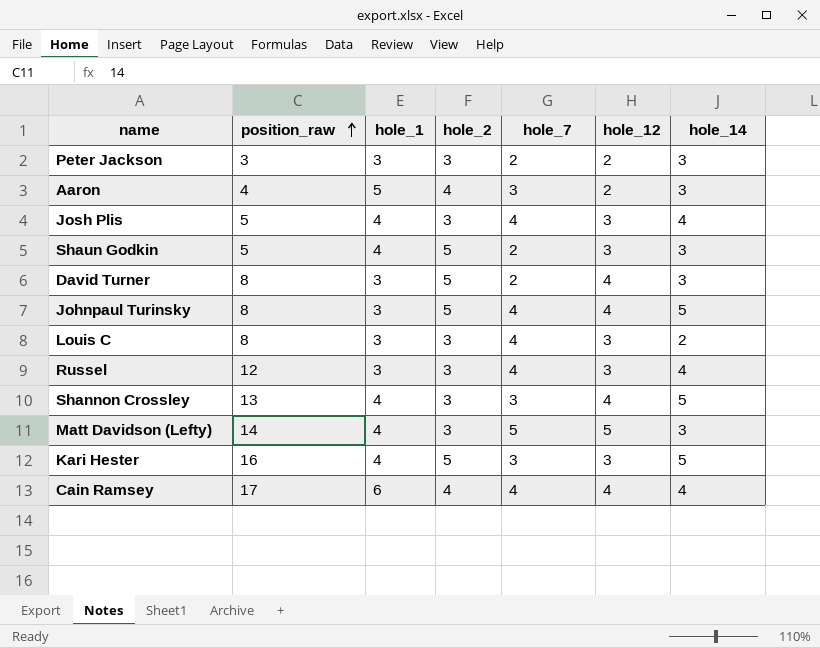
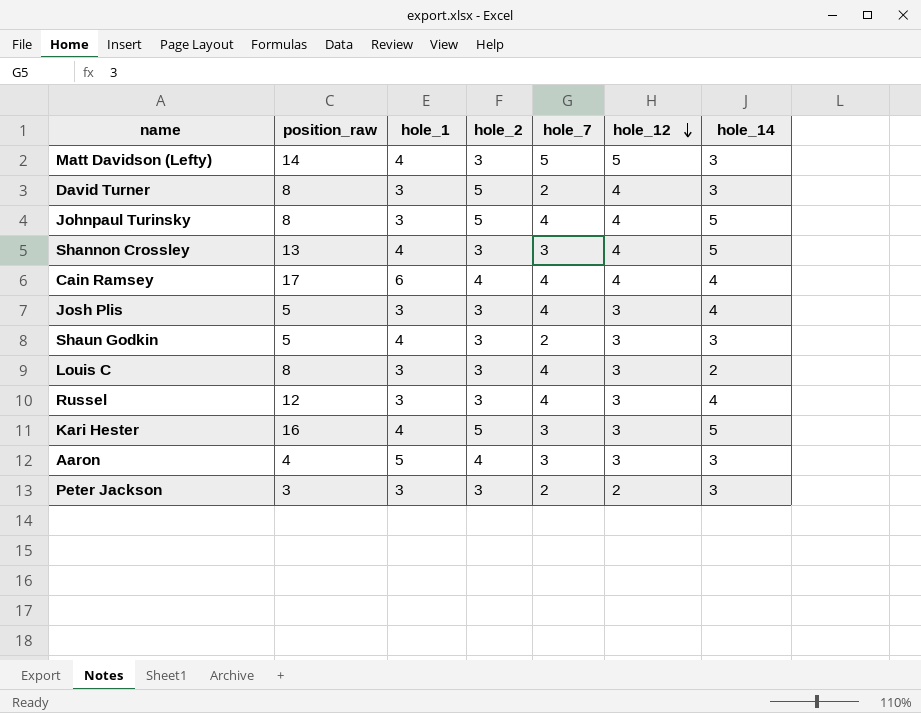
row order: position_raw ascending -> hole_12 descending
Josh Plis | hole_1: 4 -> 3
Shaun Godkin | hole_2: 5 -> 3
Aaron | hole_12: 2 -> 3

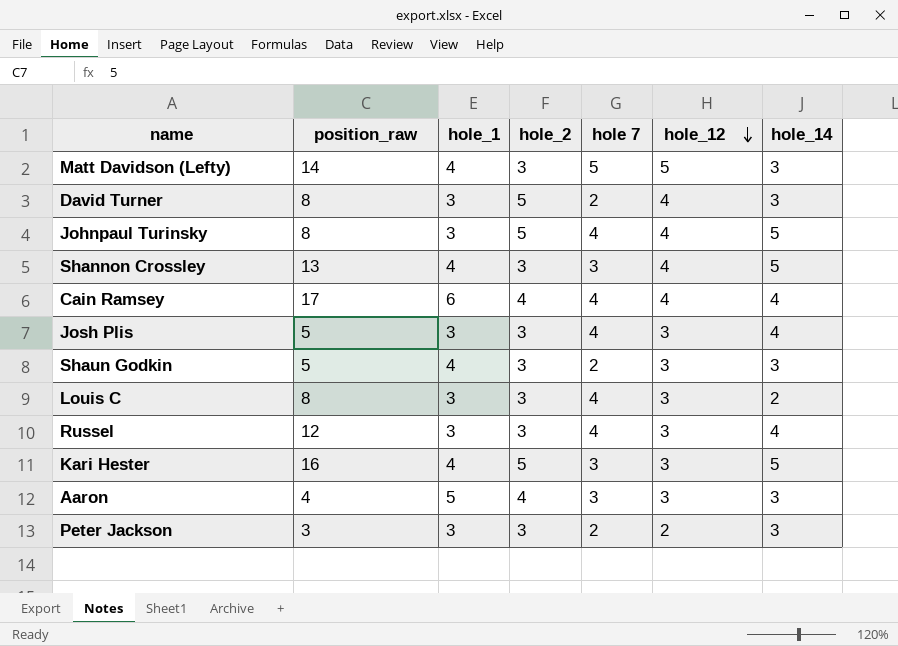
column name: hole_7 -> hole 7

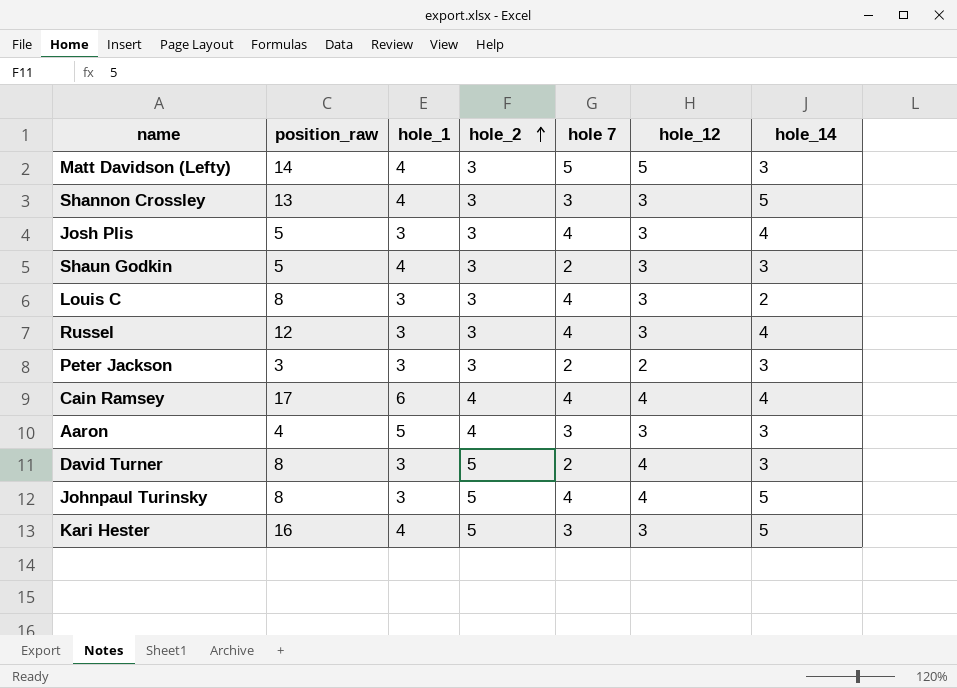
row order: hole_12 descending -> hole_2 ascending
Shannon Crossley | hole_12: 4 -> 3

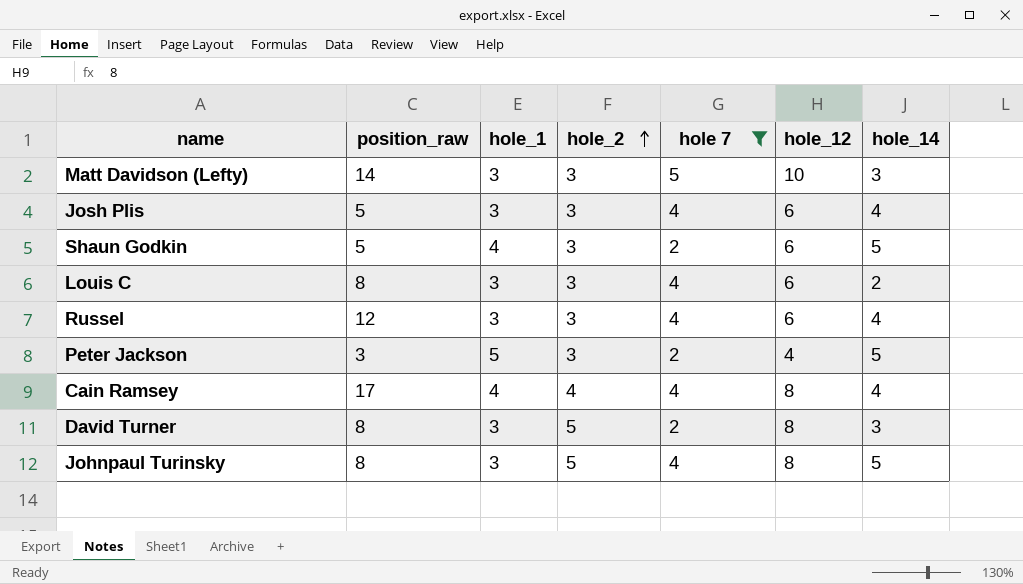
filter: none -> hole 7 != 3
Matt Davidson (Lefty) | hole_1: 4 -> 3
Matt Davidson (Lefty) | hole_12: 5 -> 10
Josh Plis | hole_12: 3 -> 6
Shaun Godkin | hole_12: 3 -> 6
Shaun Godkin | hole_14: 3 -> 5
Louis C | hole_12: 3 -> 6
Russel | hole_12: 3 -> 6
Peter Jackson | hole_1: 3 -> 5
Peter Jackson | hole_12: 2 -> 4
Peter Jackson | hole_14: 3 -> 5
Cain Ramsey | hole_1: 6 -> 4
Cain Ramsey | hole_12: 4 -> 8
David Turner | hole_12: 4 -> 8
Johnpaul Turinsky | hole_12: 4 -> 8

